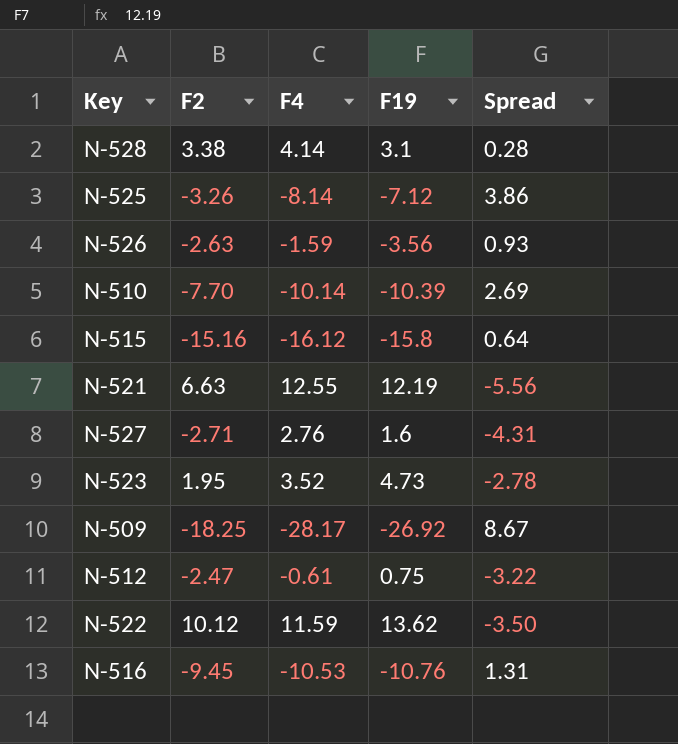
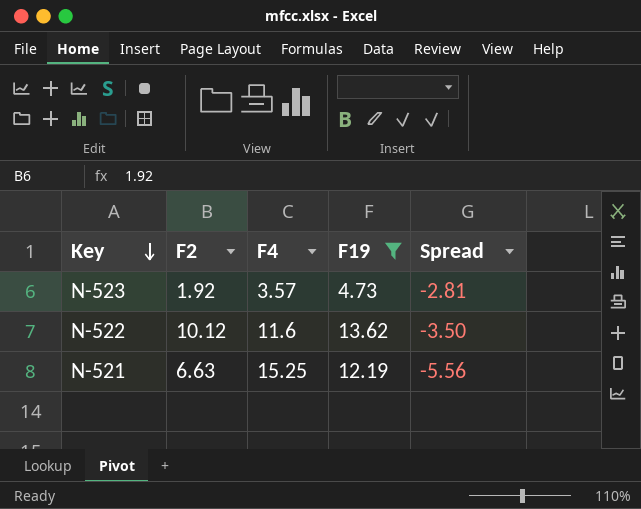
filter: none -> F19 >= 4.73
row order: none -> Key descending
N-523 | F2: 1.95 -> 1.92
N-523 | F4: 3.52 -> 3.57
N-523 | Spread: -2.78 -> -2.81
N-522 | F4: 11.59 -> 11.6
N-521 | F4: 12.55 -> 15.25

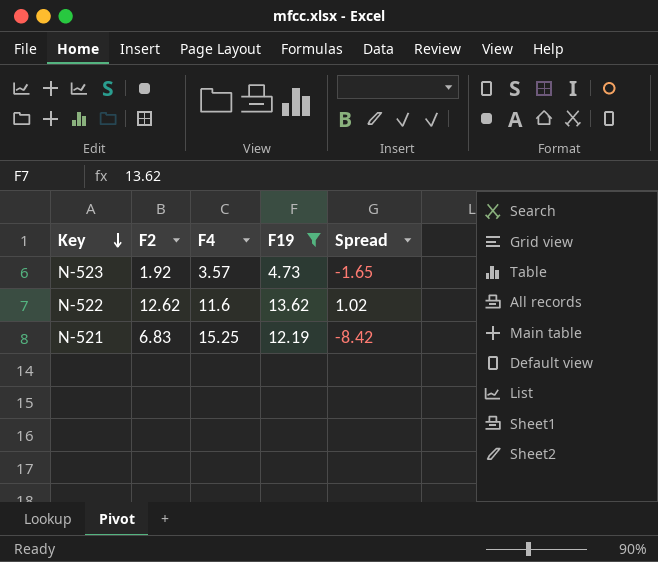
column Spread | formula: [F2] - [F19] -> [F2] - [F4]
N-522 | F2: 10.12 -> 12.62
N-521 | F2: 6.63 -> 6.83

